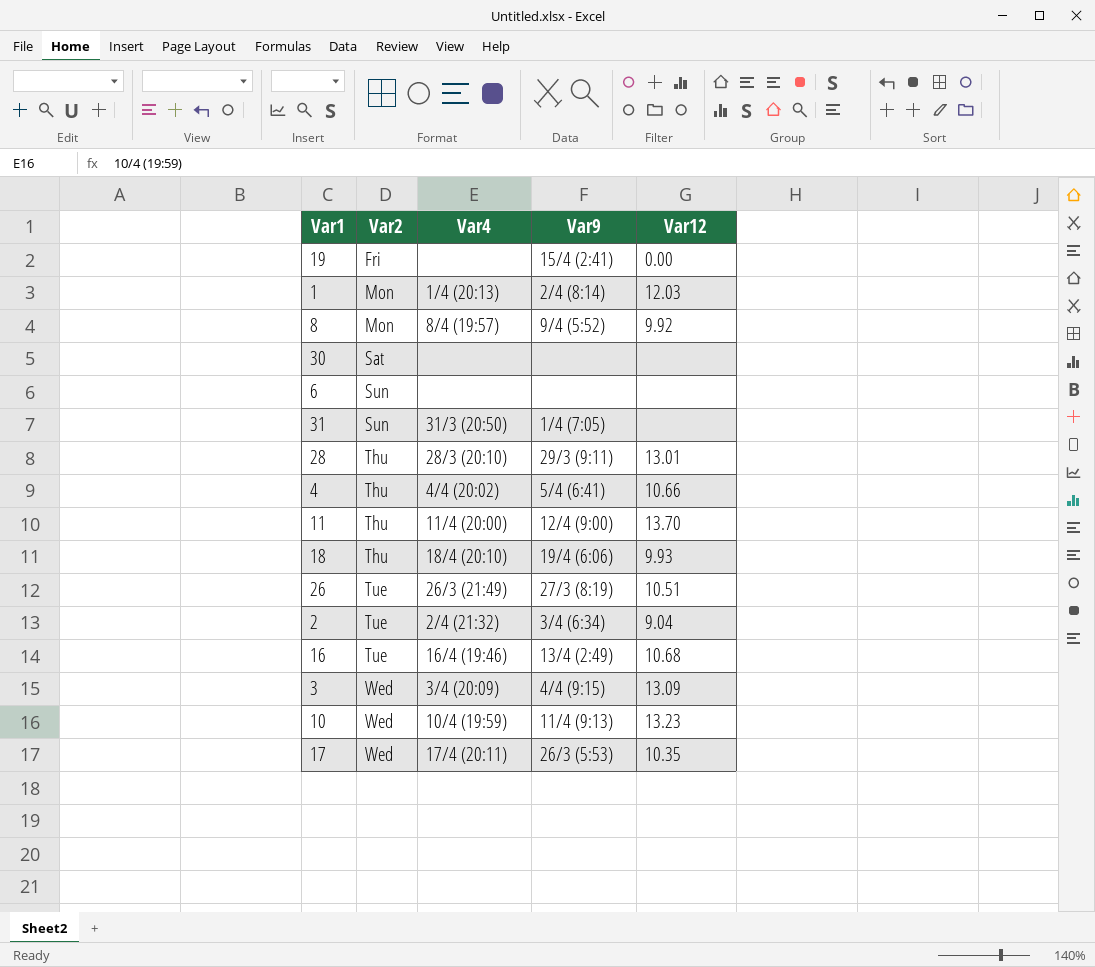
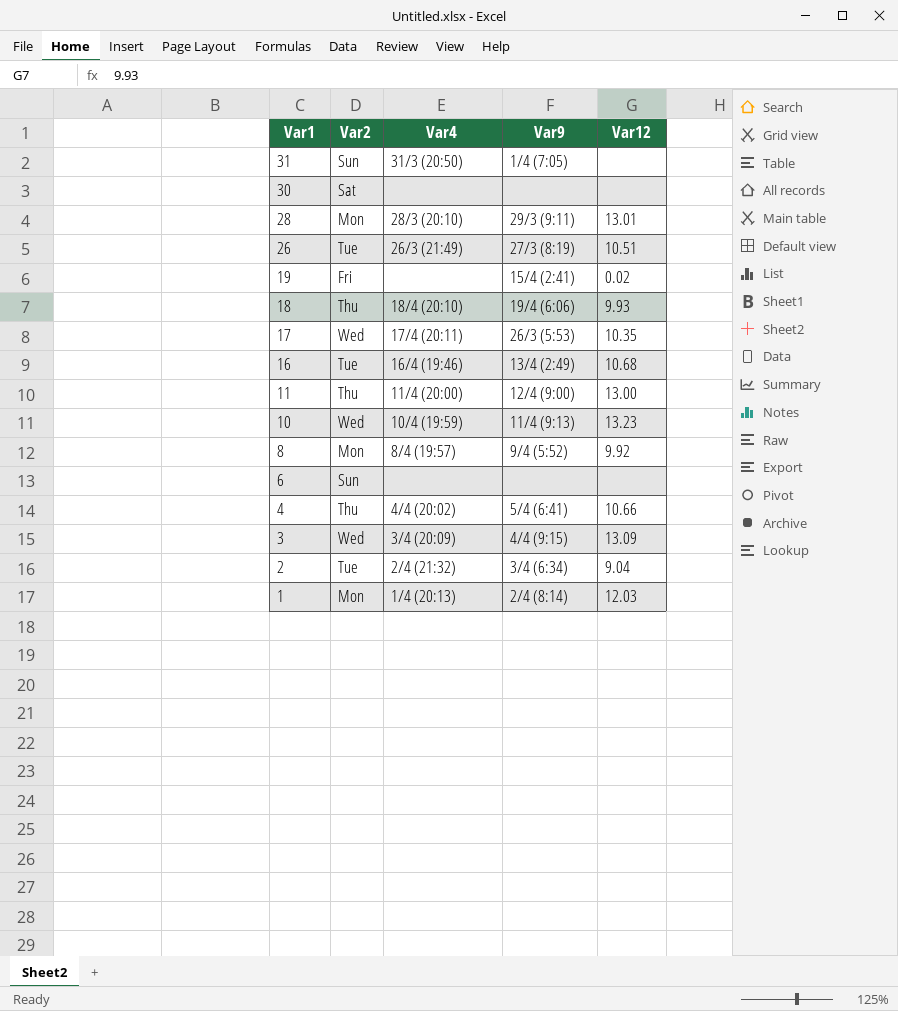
row order: Var2 ascending -> Var1 descending
28 | Var2: Thu -> Mon
19 | Var12: 0.00 -> 0.02
11 | Var12: 13.70 -> 13.00

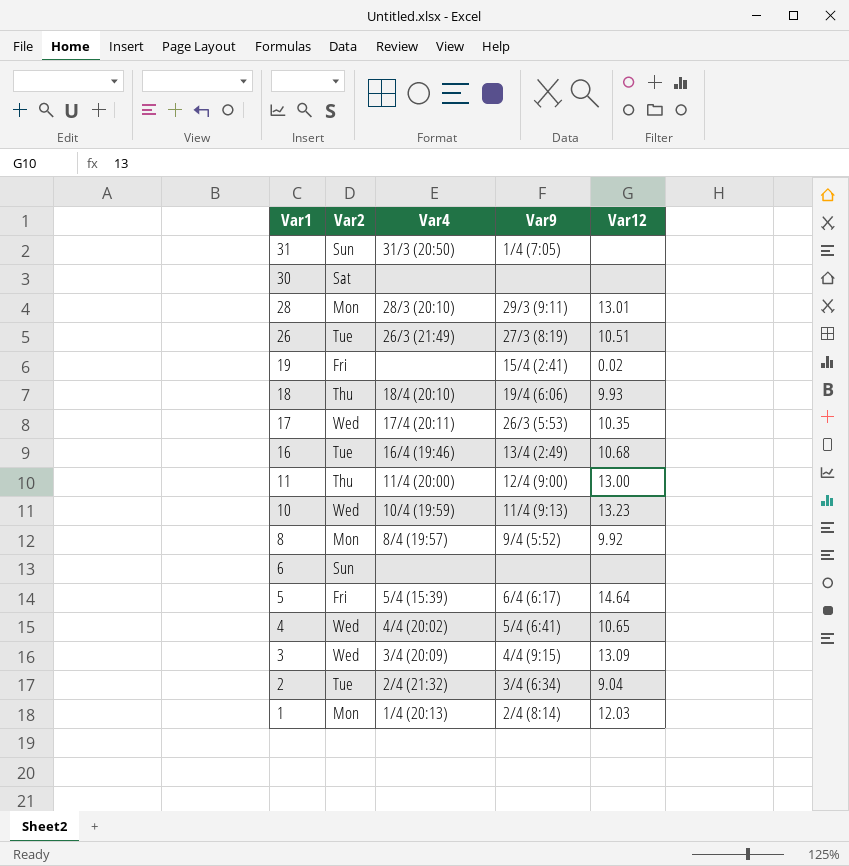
row 5: none -> Fri | 5/4 (15:39) | 6/4 (6:17) | 14.64
4 | Var2: Thu -> Wed
4 | Var12: 10.66 -> 10.65

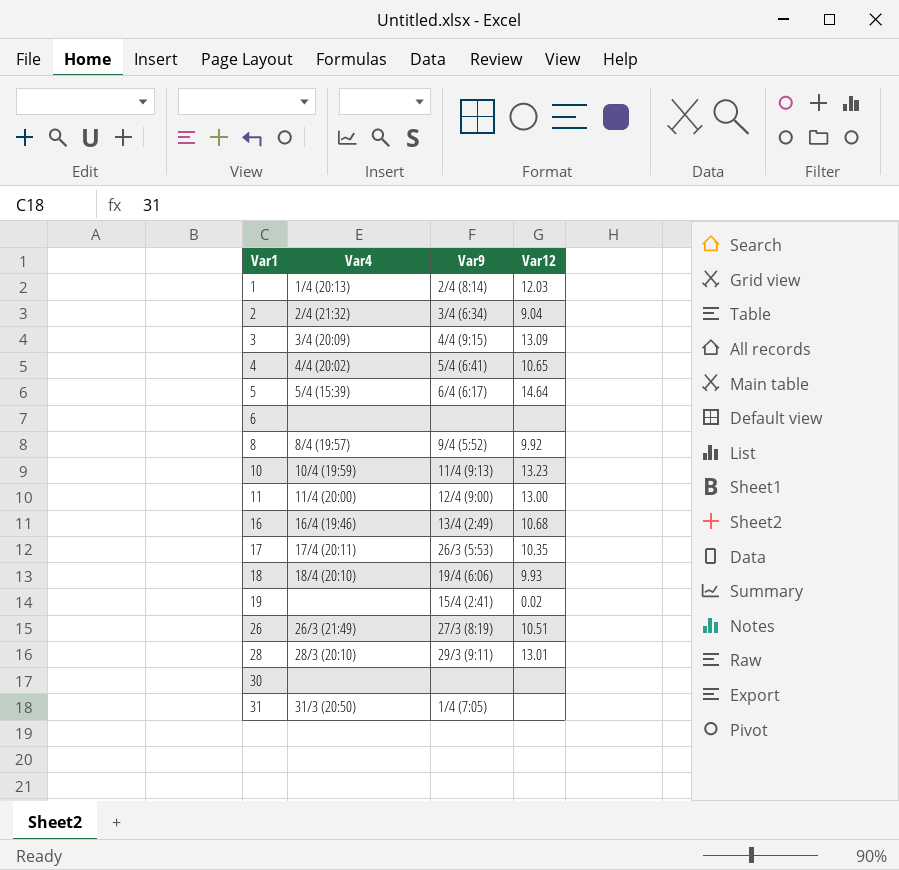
row order: Var1 descending -> Var1 ascending
column Var2 | position: 2 -> none

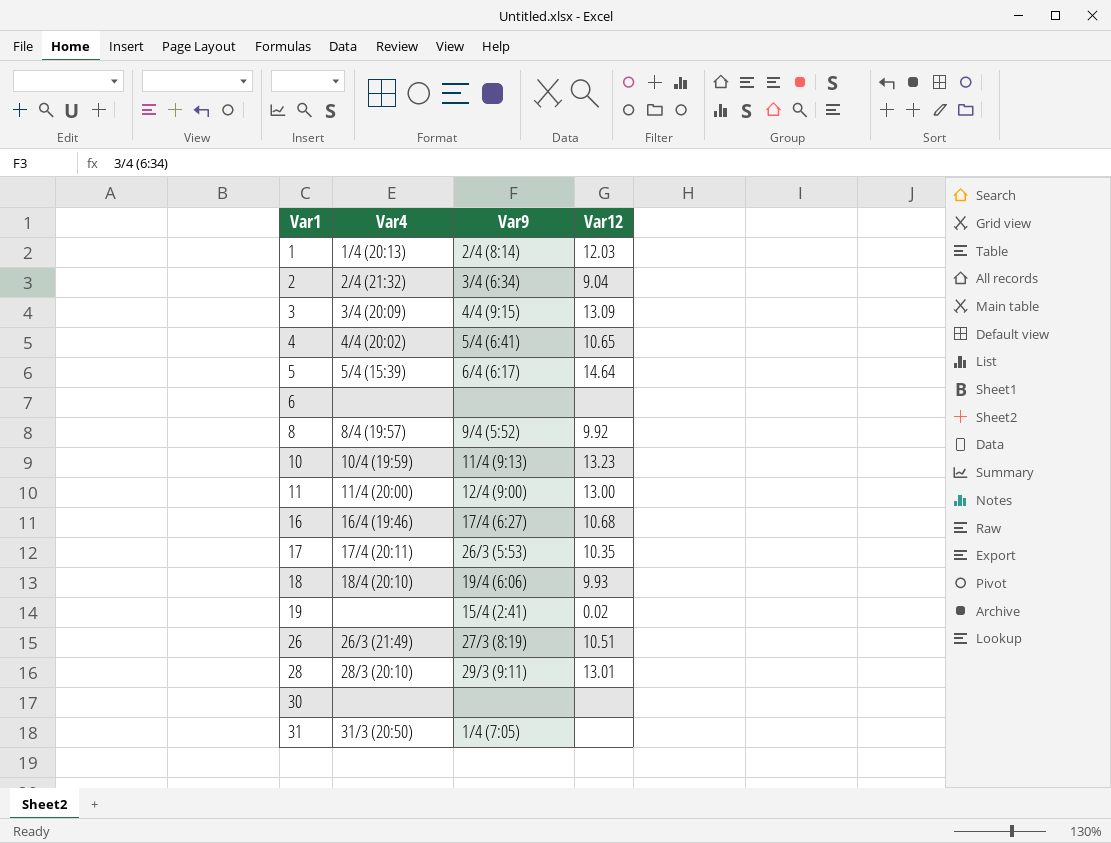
16 | Var9: 13/4 (2:49) -> 17/4 (6:27)

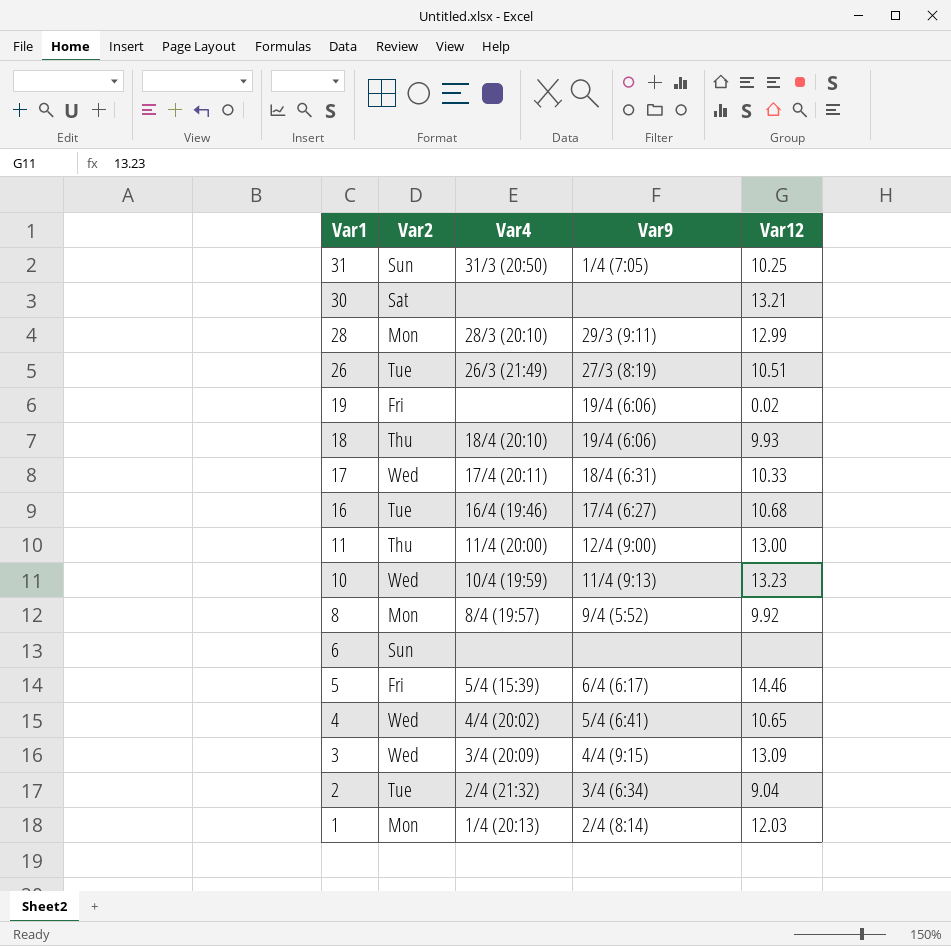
row order: Var1 ascending -> Var1 descending
column Var2 | position: none -> 2
31 | Var12: none -> 10.25
30 | Var12: none -> 13.21
28 | Var12: 13.01 -> 12.99
19 | Var9: 15/4 (2:41) -> 19/4 (6:06)
17 | Var9: 26/3 (5:53) -> 18/4 (6:31)
17 | Var12: 10.35 -> 10.33
5 | Var12: 14.64 -> 14.46

